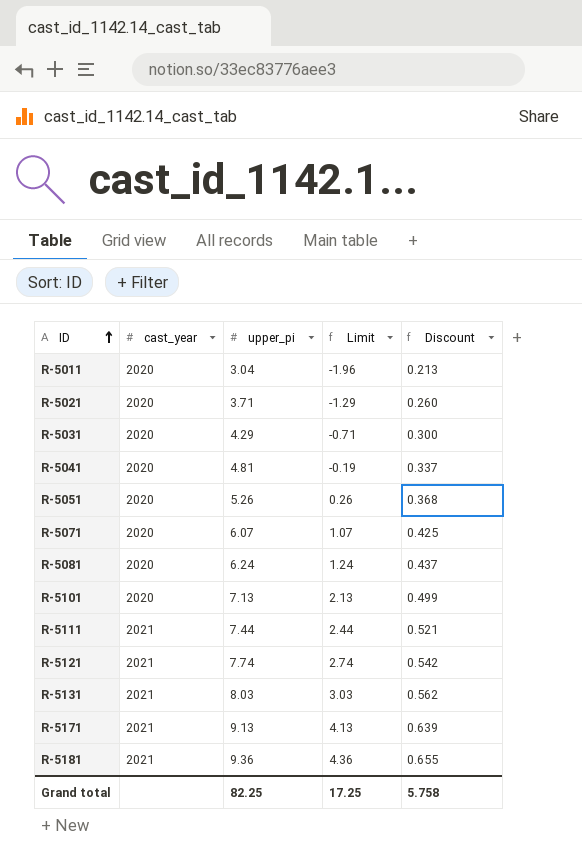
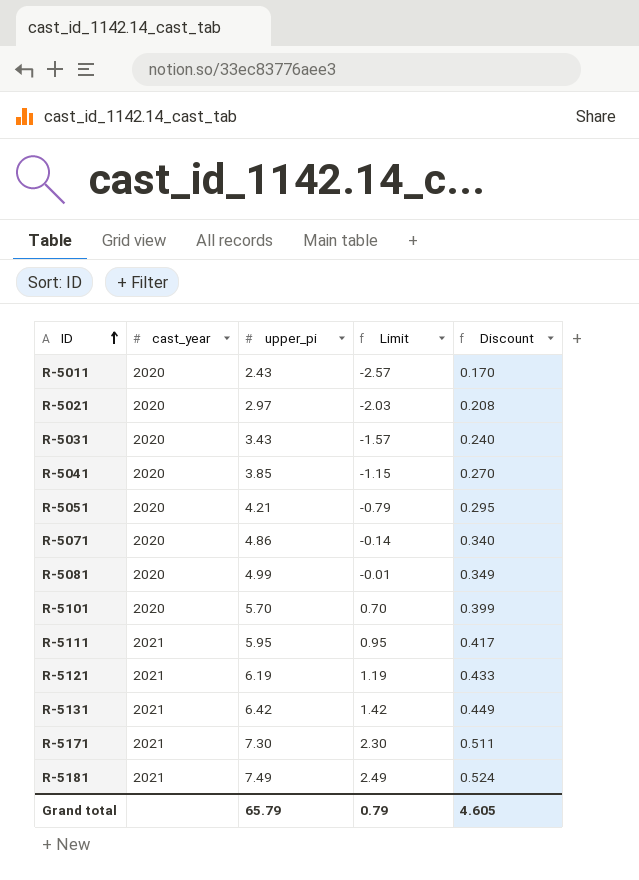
R-5011 | upper_pi: 3.04 -> 2.43
R-5011 | Limit: -1.96 -> -2.57
R-5011 | Discount: 0.213 -> 0.170
R-5021 | upper_pi: 3.71 -> 2.97
R-5021 | Limit: -1.29 -> -2.03
R-5021 | Discount: 0.260 -> 0.208
R-5031 | upper_pi: 4.29 -> 3.43
R-5031 | Limit: -0.71 -> -1.57
R-5031 | Discount: 0.300 -> 0.240
R-5041 | upper_pi: 4.81 -> 3.85
R-5041 | Limit: -0.19 -> -1.15
R-5041 | Discount: 0.337 -> 0.270
R-5051 | upper_pi: 5.26 -> 4.21
R-5051 | Limit: 0.26 -> -0.79
R-5051 | Discount: 0.368 -> 0.295
R-5071 | upper_pi: 6.07 -> 4.86
R-5071 | Limit: 1.07 -> -0.14
R-5071 | Discount: 0.425 -> 0.340
R-5081 | upper_pi: 6.24 -> 4.99
R-5081 | Limit: 1.24 -> -0.01
R-5081 | Discount: 0.437 -> 0.349
R-5101 | upper_pi: 7.13 -> 5.70
R-5101 | Limit: 2.13 -> 0.70
R-5101 | Discount: 0.499 -> 0.399
R-5111 | upper_pi: 7.44 -> 5.95
R-5111 | Limit: 2.44 -> 0.95
R-5111 | Discount: 0.521 -> 0.417
R-5121 | upper_pi: 7.74 -> 6.19
R-5121 | Limit: 2.74 -> 1.19
R-5121 | Discount: 0.542 -> 0.433
R-5131 | upper_pi: 8.03 -> 6.42
R-5131 | Limit: 3.03 -> 1.42
R-5131 | Discount: 0.562 -> 0.449
R-5171 | upper_pi: 9.13 -> 7.30
R-5171 | Limit: 4.13 -> 2.30
R-5171 | Discount: 0.639 -> 0.511
R-5181 | upper_pi: 9.36 -> 7.49
R-5181 | Limit: 4.36 -> 2.49
R-5181 | Discount: 0.655 -> 0.524
Grand total | upper_pi: 82.25 -> 65.79
Grand total | Limit: 17.25 -> 0.79
Grand total | Discount: 5.758 -> 4.605

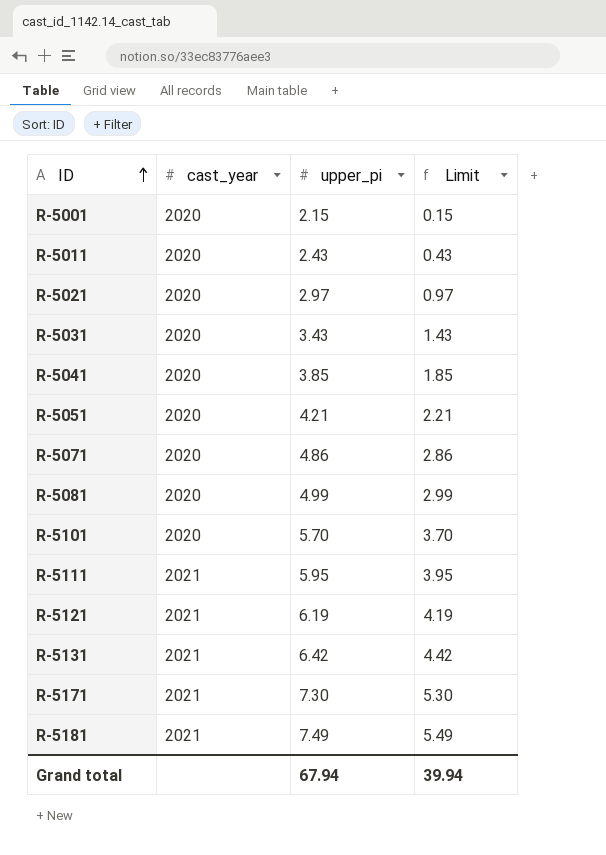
column Discount | formula: [upper_pi] * 0.07 -> none
column Limit | formula: [upper_pi] - 5 -> [upper_pi] - 2
row R-5001: none -> 2020 | 2.15 | 0.15
Grand total | upper_pi: 65.79 -> 67.94
Grand total | Limit: 0.79 -> 39.94

